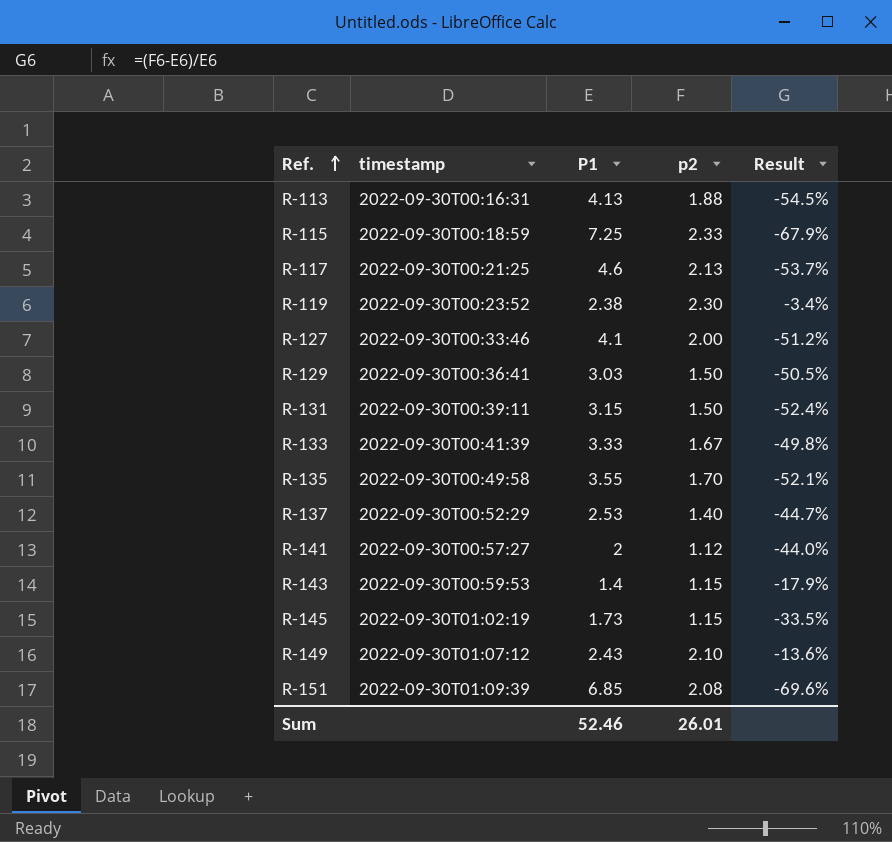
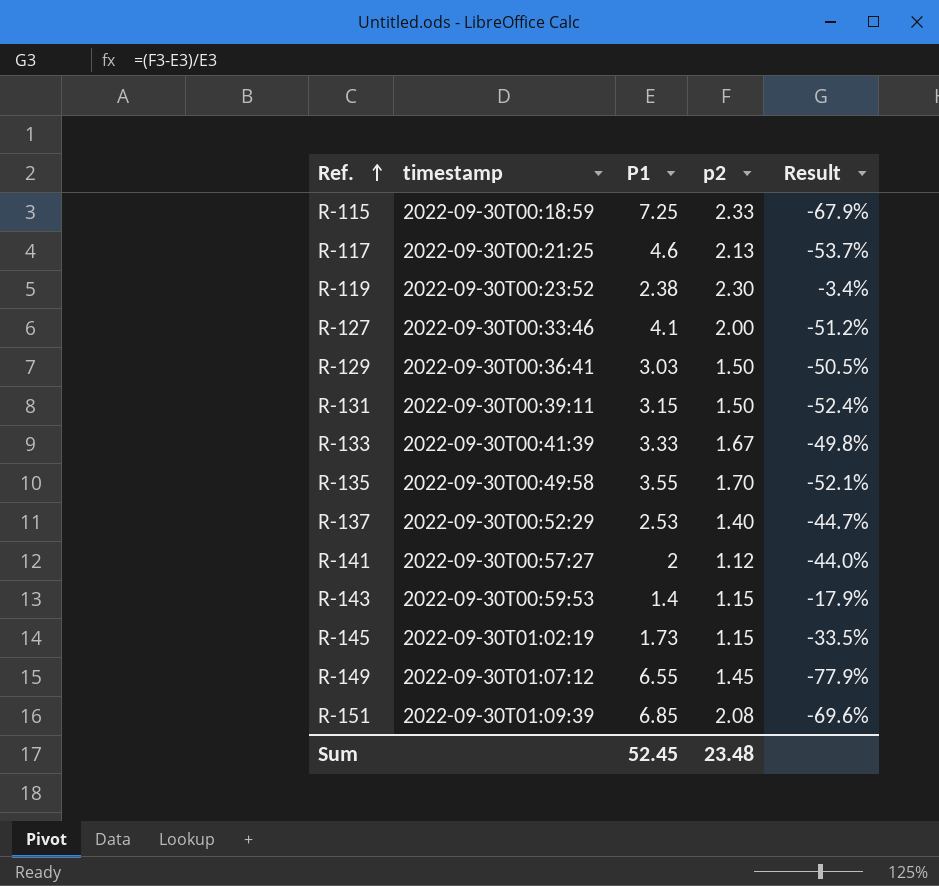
row R-113: 2022-09-30T00:16:31 | 4.13 | 1.88 | -54.5% -> none
R-149 | P1: 2.43 -> 6.55
R-149 | p2: 2.10 -> 1.45
R-149 | Result: -13.6% -> -77.9%
Sum | P1: 52.46 -> 52.45
Sum | p2: 26.01 -> 23.48

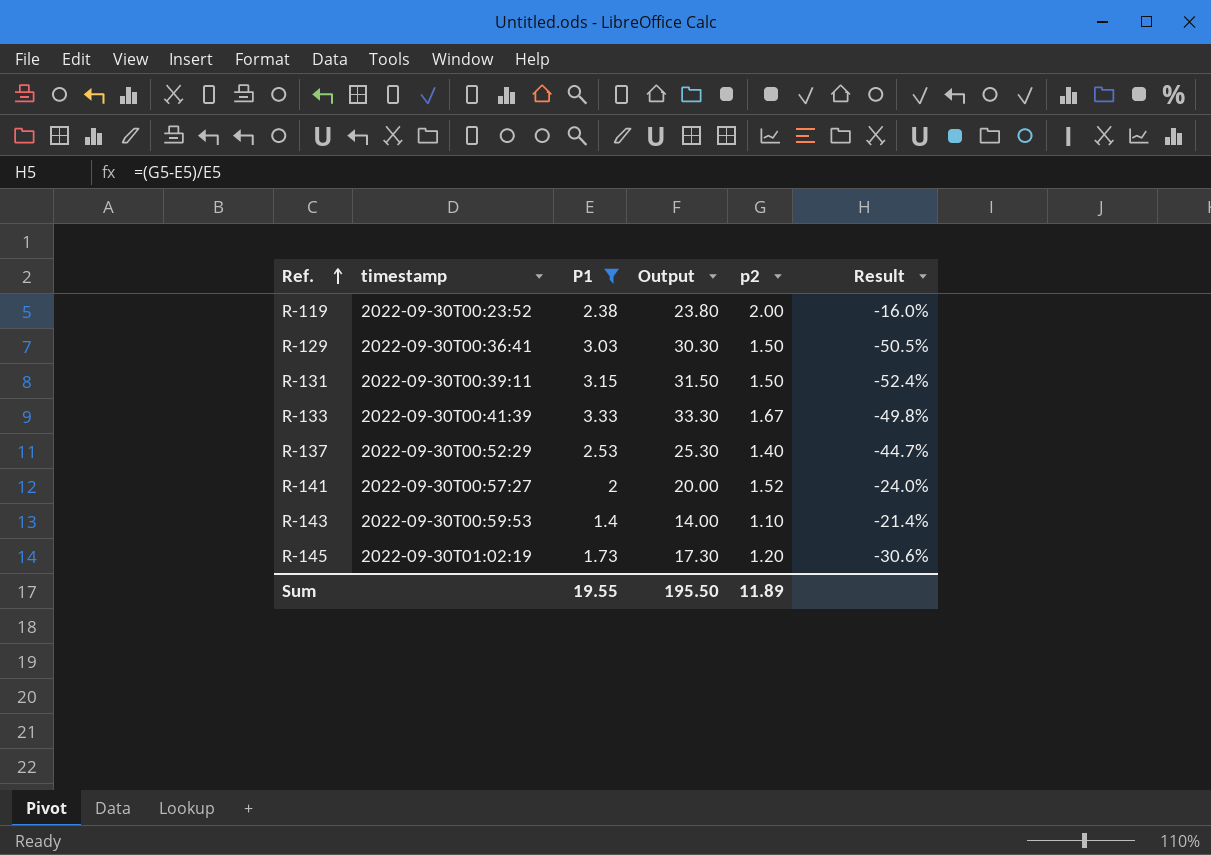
filter: none -> P1 <= 3.33
column Output | formula: none -> [P1] * 10
R-119 | p2: 2.30 -> 2.00
R-119 | Result: -3.4% -> -16.0%
R-141 | p2: 1.12 -> 1.52
R-141 | Result: -44.0% -> -24.0%
R-143 | p2: 1.15 -> 1.10
R-143 | Result: -17.9% -> -21.4%
R-145 | p2: 1.15 -> 1.20
R-145 | Result: -33.5% -> -30.6%
Sum | P1: 52.45 -> 19.55
Sum | p2: 23.48 -> 11.89

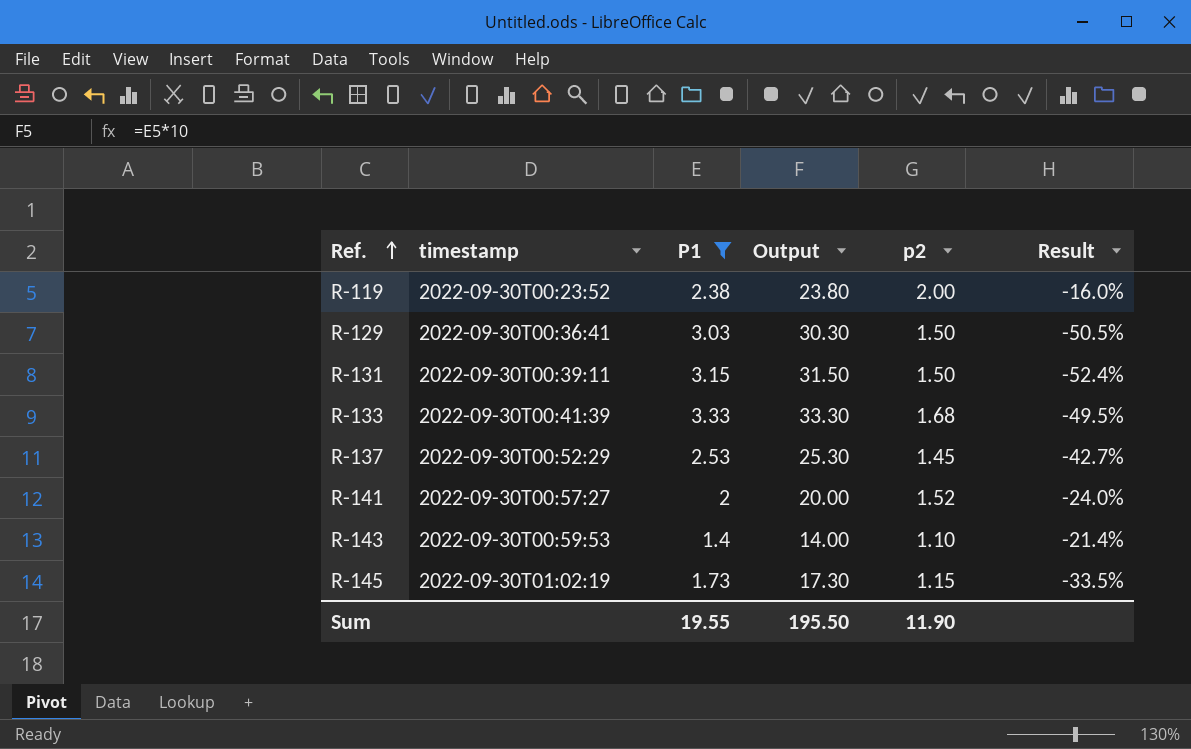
R-133 | p2: 1.67 -> 1.68
R-133 | Result: -49.8% -> -49.5%
R-137 | p2: 1.40 -> 1.45
R-137 | Result: -44.7% -> -42.7%
R-145 | p2: 1.20 -> 1.15
R-145 | Result: -30.6% -> -33.5%
Sum | p2: 11.89 -> 11.90

